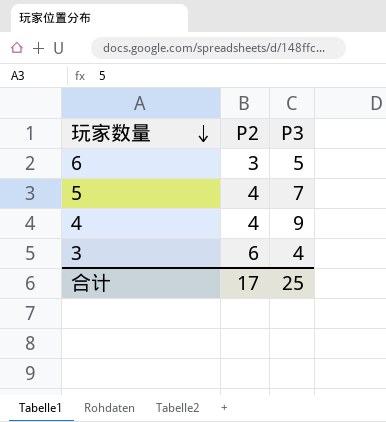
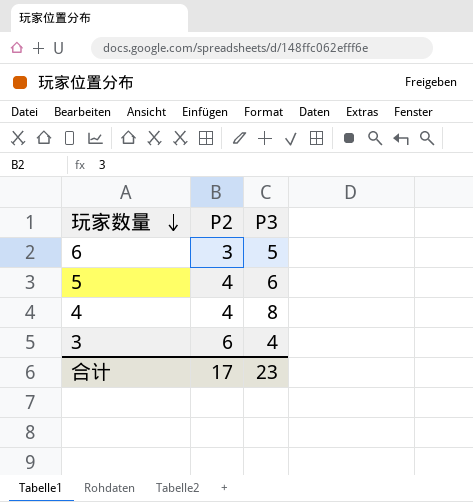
5 | P3: 7 -> 6
4 | P3: 9 -> 8
合计 | P3: 25 -> 23

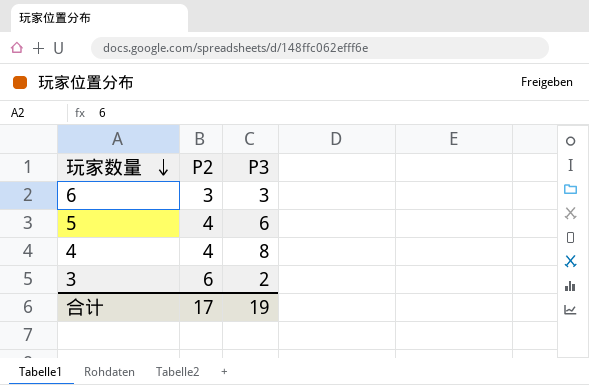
6 | P3: 5 -> 3
3 | P3: 4 -> 2
合计 | P3: 23 -> 19

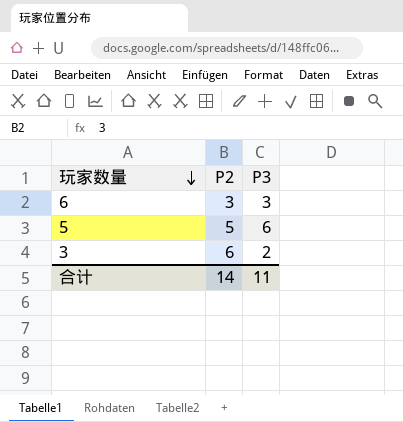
row 4: 4 | 8 -> none
5 | P2: 4 -> 5
合计 | P2: 17 -> 14
合计 | P3: 19 -> 11

